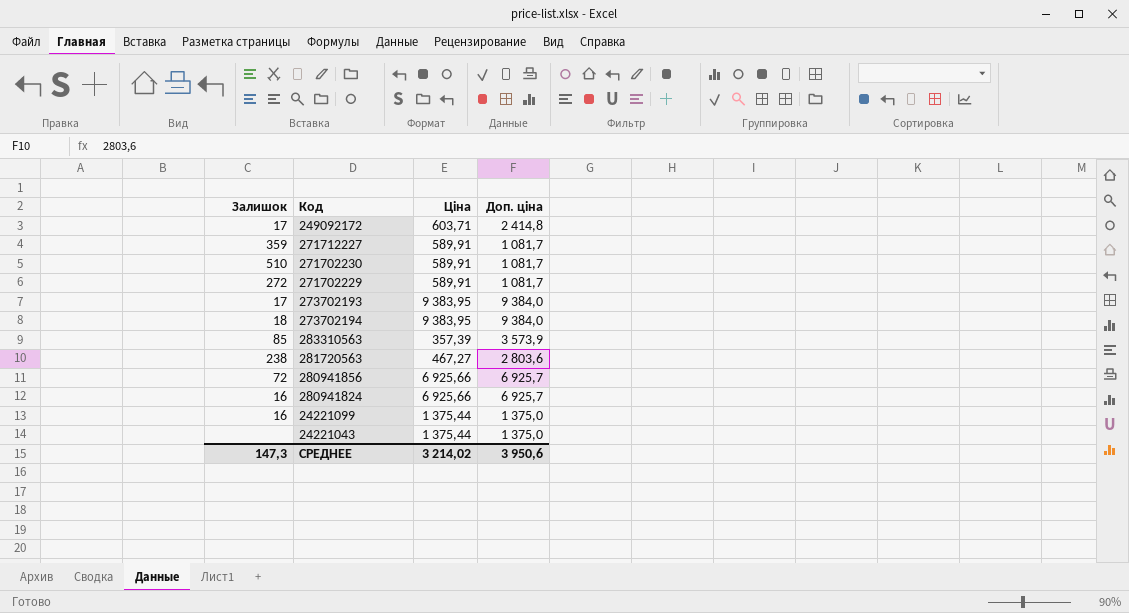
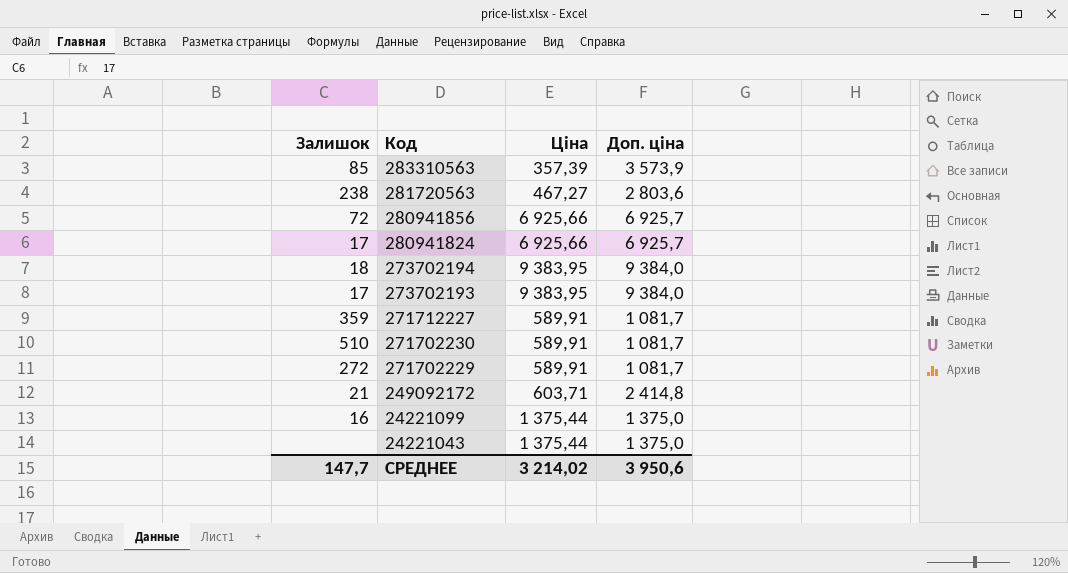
row order: none -> Код descending
280941824 | Залишок: 16 -> 17
249092172 | Залишок: 17 -> 21
СРЕДНЕЕ | Залишок: 147,3 -> 147,7

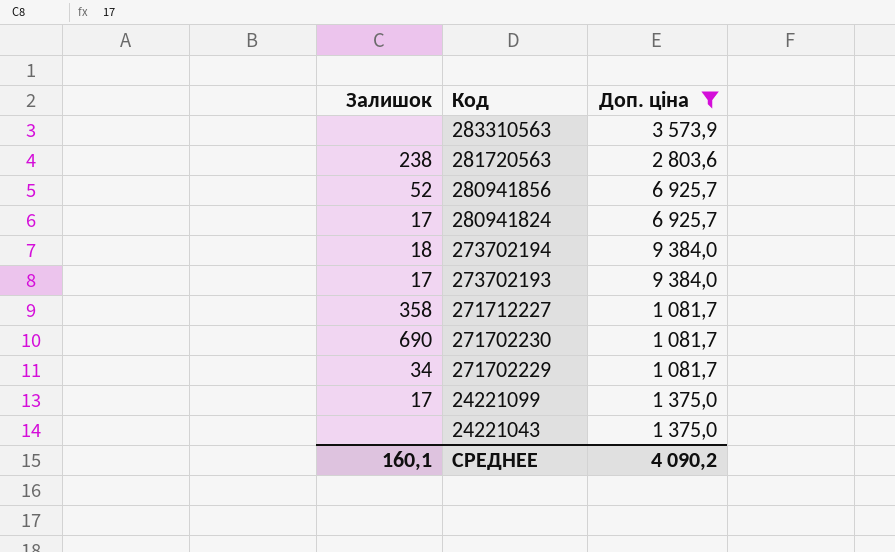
filter: none -> Доп. ціна != 2 414,8
column Ціна | position: 3 -> none
283310563 | Залишок: 85 -> none
280941856 | Залишок: 72 -> 52
271712227 | Залишок: 359 -> 358
271702230 | Залишок: 510 -> 690
271702229 | Залишок: 272 -> 34
24221099 | Залишок: 16 -> 17
СРЕДНЕЕ | Залишок: 147,7 -> 160,1
СРЕДНЕЕ | Доп. ціна: 3 950,6 -> 4 090,2

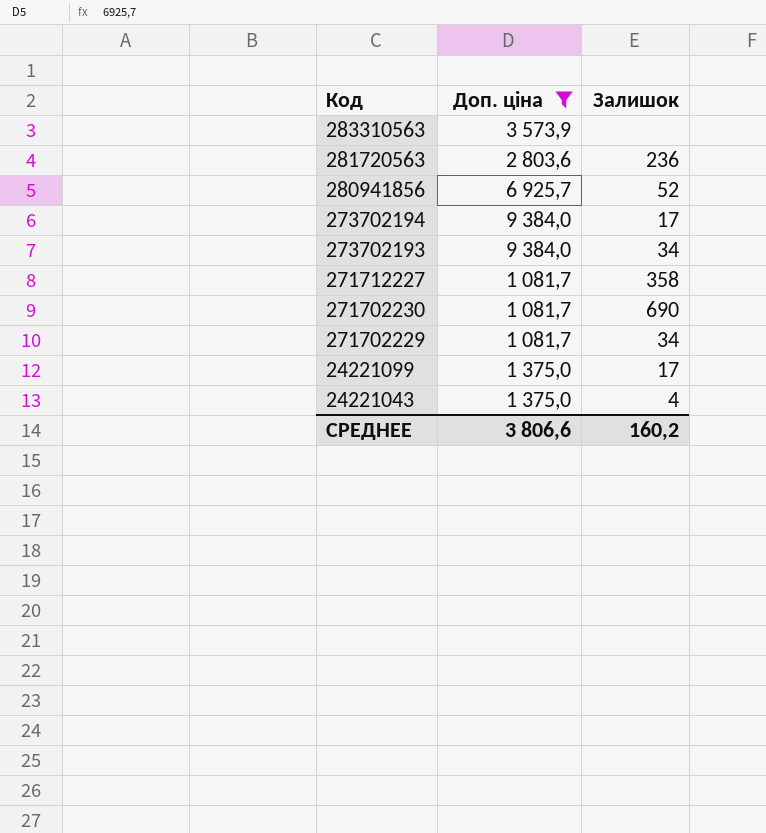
column Залишок | position: 1 -> 3
row 280941824: 17 | 6 925,7 -> none
281720563 | Залишок: 238 -> 236
273702194 | Залишок: 18 -> 17
273702193 | Залишок: 17 -> 34
24221043 | Залишок: none -> 4
СРЕДНЕЕ | Доп. ціна: 4 090,2 -> 3 806,6
СРЕДНЕЕ | Залишок: 160,1 -> 160,2

